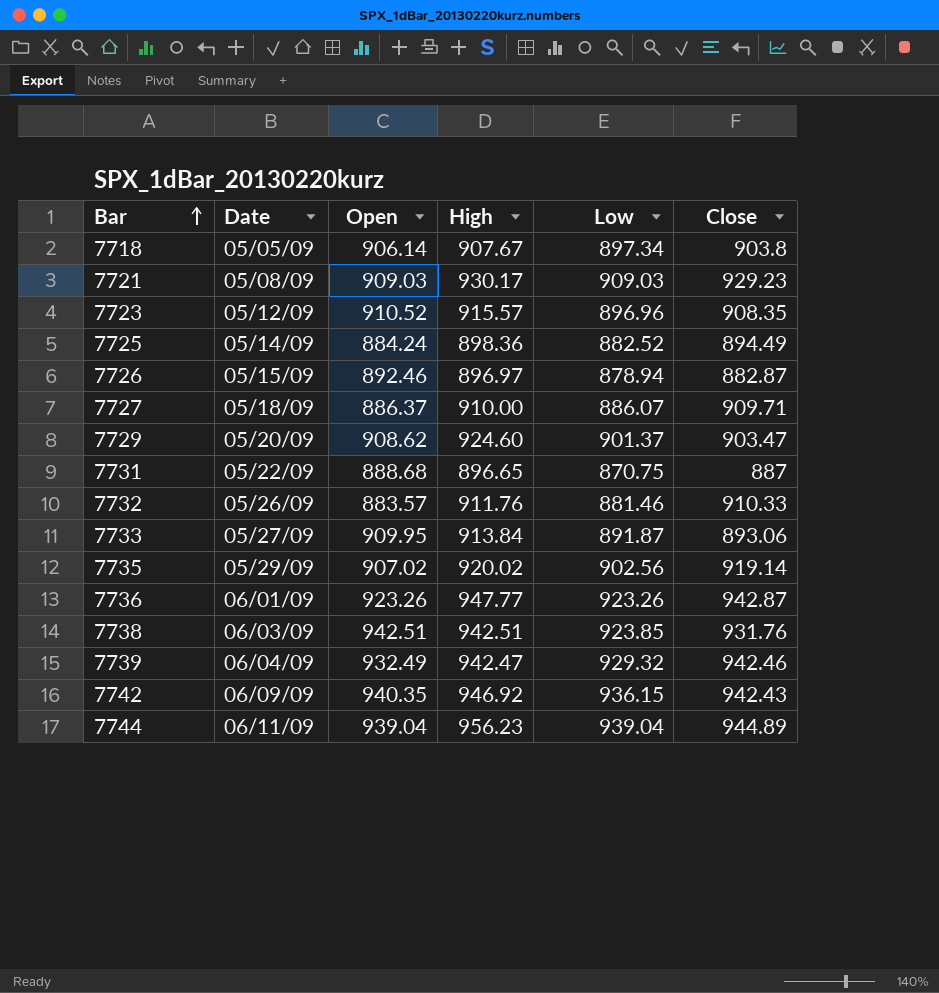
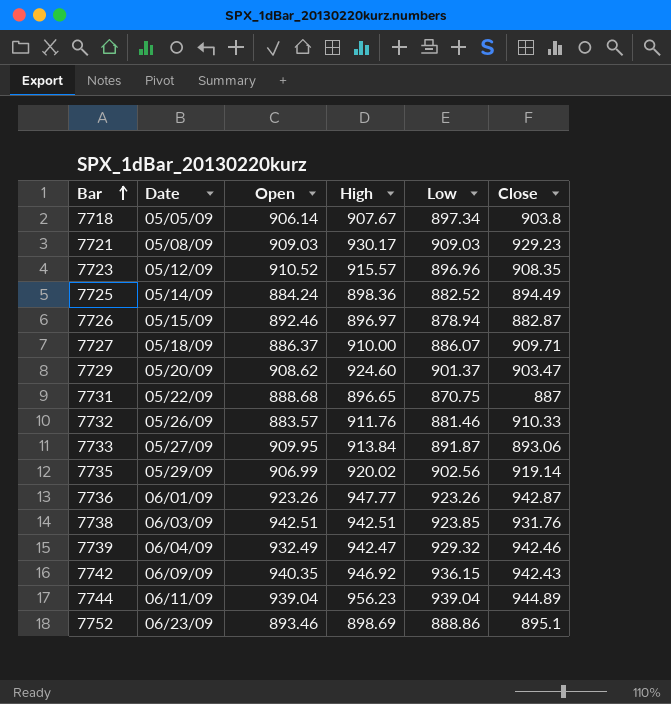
7735 | Open: 907.02 -> 906.99
row 7752: none -> 06/23/09 | 893.46 | 898.69 | 888.86 | 895.1

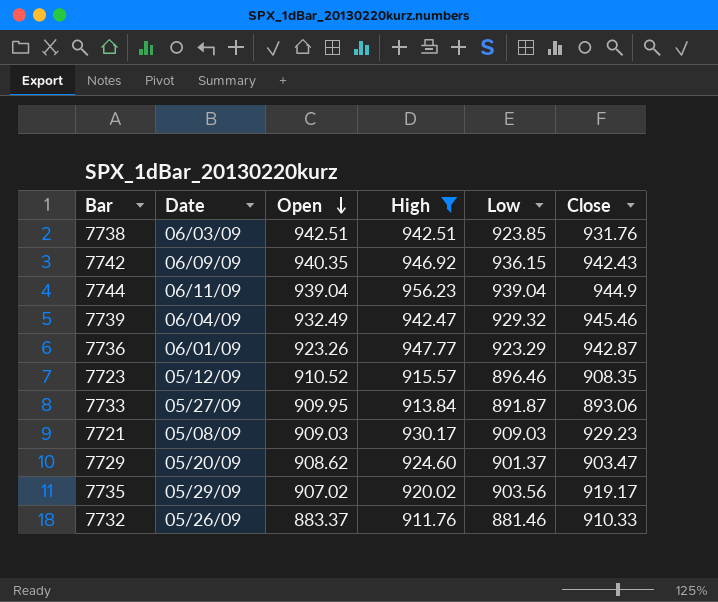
filter: none -> High >= 911.76
row order: Bar ascending -> Open descending
7744 | Close: 944.89 -> 944.9
7739 | Close: 942.46 -> 945.46
7736 | Low: 923.26 -> 923.29
7723 | Low: 896.96 -> 896.46
7735 | Open: 906.99 -> 907.02
7735 | Low: 902.56 -> 903.56
7735 | Close: 919.14 -> 919.17
7732 | Open: 883.57 -> 883.37

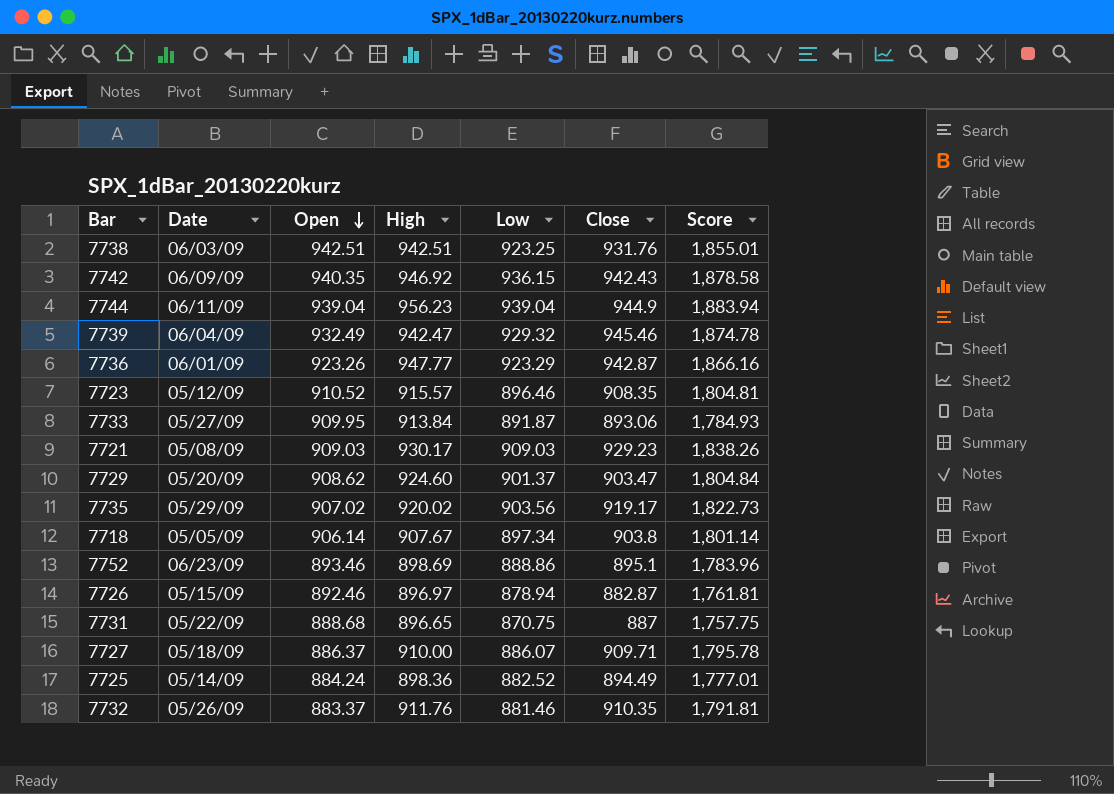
filter: High >= 911.76 -> none
column Score | formula: none -> [Low] + [Close]
7738 | Low: 923.85 -> 923.25
7732 | Close: 910.33 -> 910.35

